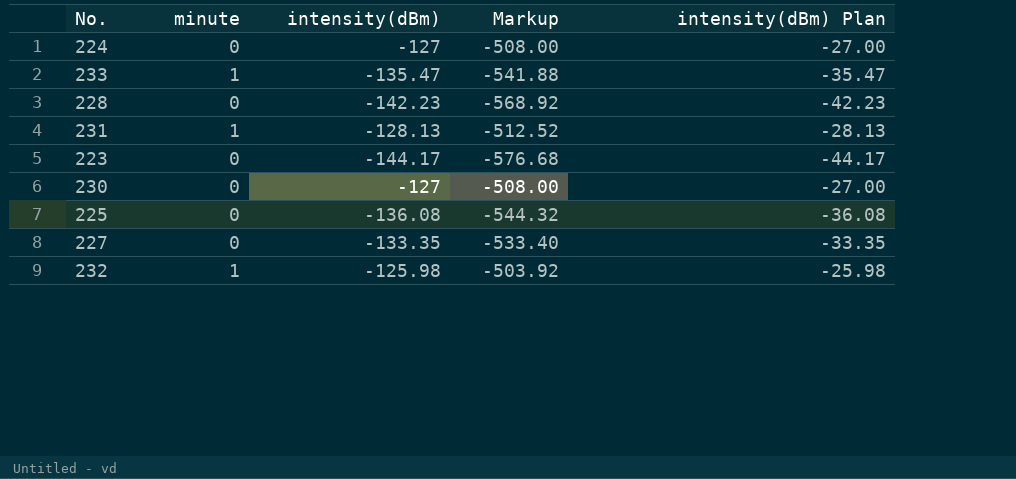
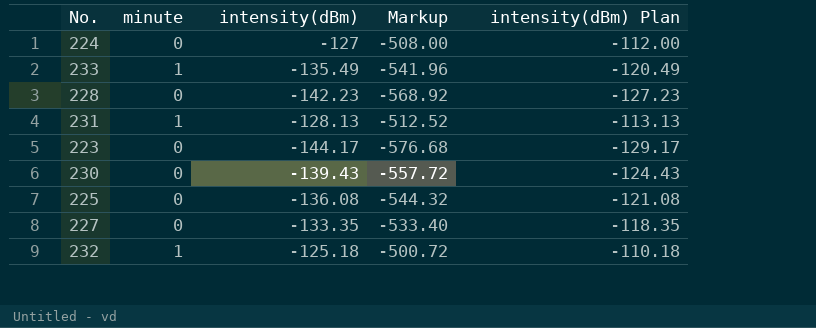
column intensity(dBm) Plan | formula: [intensity(dBm)] + 100 -> [intensity(dBm)] + 15
233 | intensity(dBm): -135.47 -> -135.49
233 | Markup: -541.88 -> -541.96
230 | intensity(dBm): -127 -> -139.43
230 | Markup: -508.00 -> -557.72
232 | intensity(dBm): -125.98 -> -125.18
232 | Markup: -503.92 -> -500.72

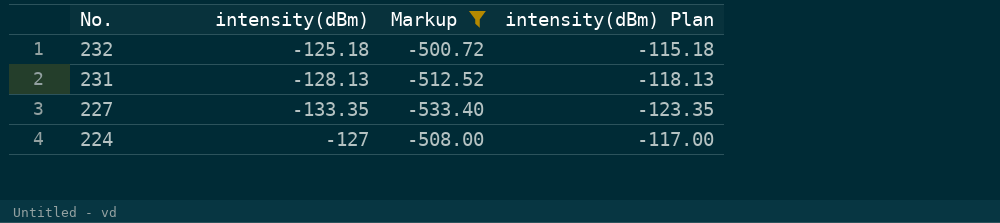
filter: none -> Markup >= -533.40
row order: none -> No. descending
column minute | position: 2 -> none
column intensity(dBm) Plan | formula: [intensity(dBm)] + 15 -> [intensity(dBm)] + 10

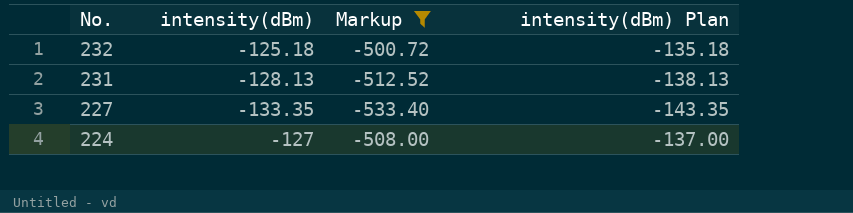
column intensity(dBm) Plan | formula: [intensity(dBm)] + 10 -> [intensity(dBm)] - 10

